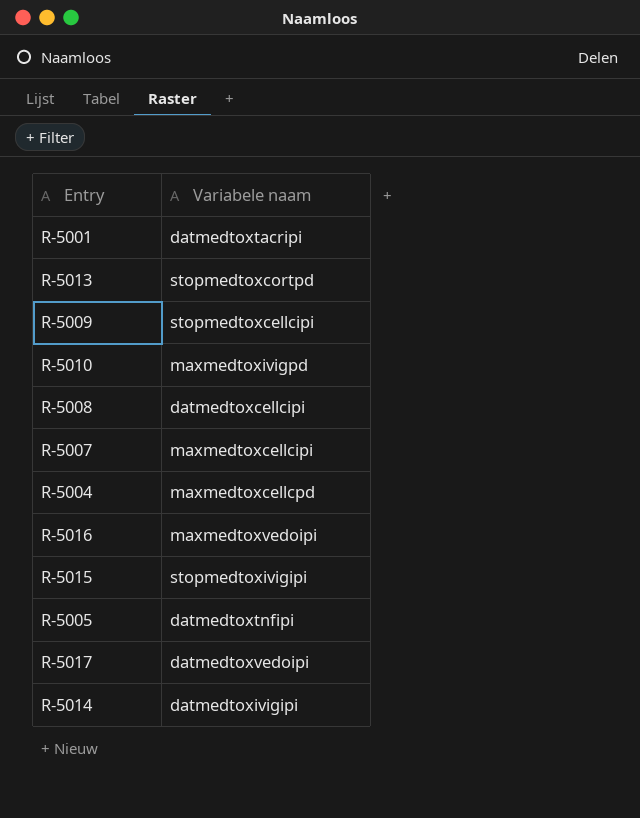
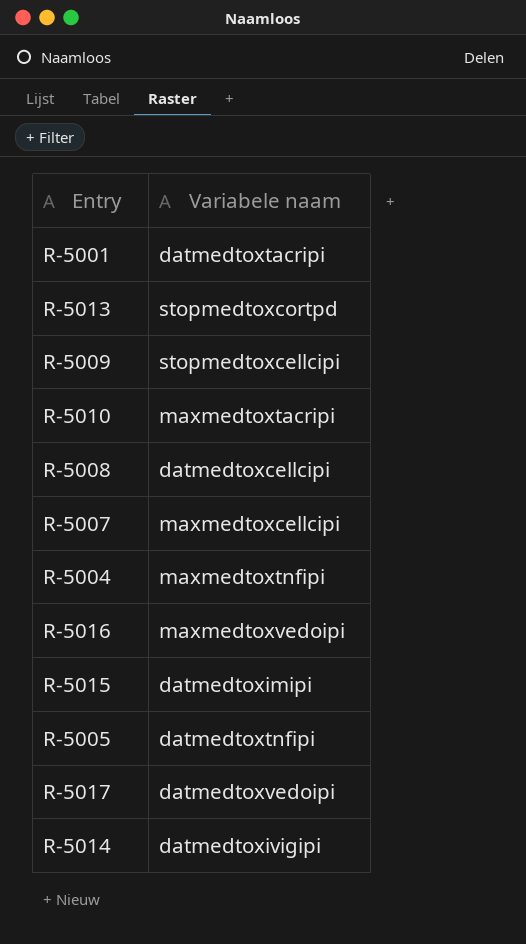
R-5010 | Variabele naam: maxmedtoxivigpd -> maxmedtoxtacripi
R-5004 | Variabele naam: maxmedtoxcellcpd -> maxmedtoxtnfipi
R-5015 | Variabele naam: stopmedtoxivigipi -> datmedtoximipi

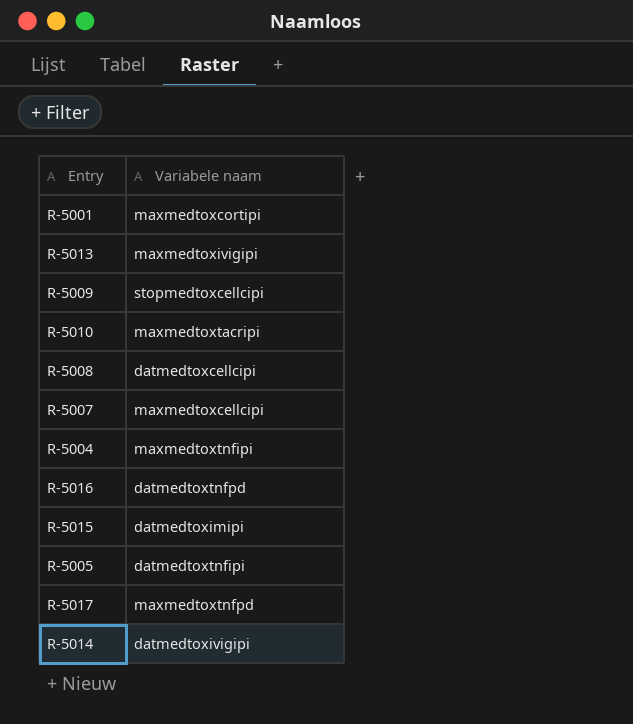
R-5001 | Variabele naam: datmedtoxtacripi -> maxmedtoxcortipi
R-5013 | Variabele naam: stopmedtoxcortpd -> maxmedtoxivigipi
R-5016 | Variabele naam: maxmedtoxvedoipi -> datmedtoxtnfpd
R-5017 | Variabele naam: datmedtoxvedoipi -> maxmedtoxtnfpd

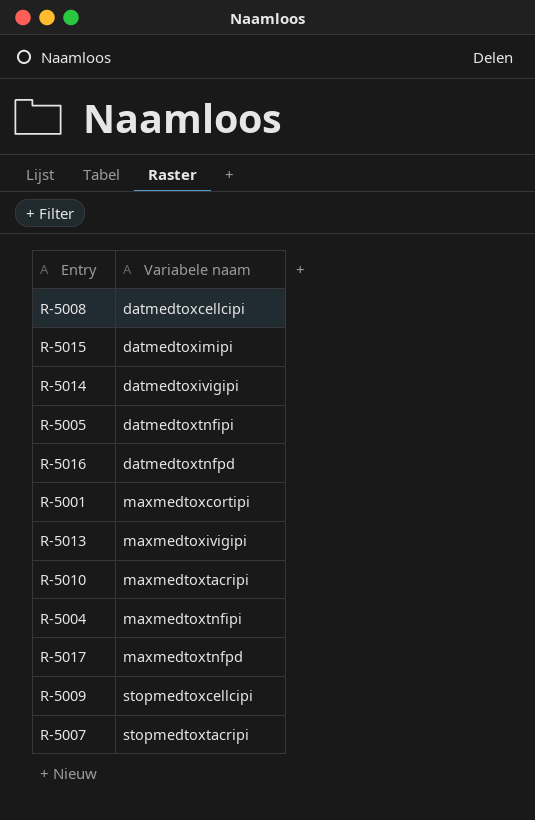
row order: none -> Variabele naam ascending
R-5007 | Variabele naam: maxmedtoxcellcipi -> stopmedtoxtacripi

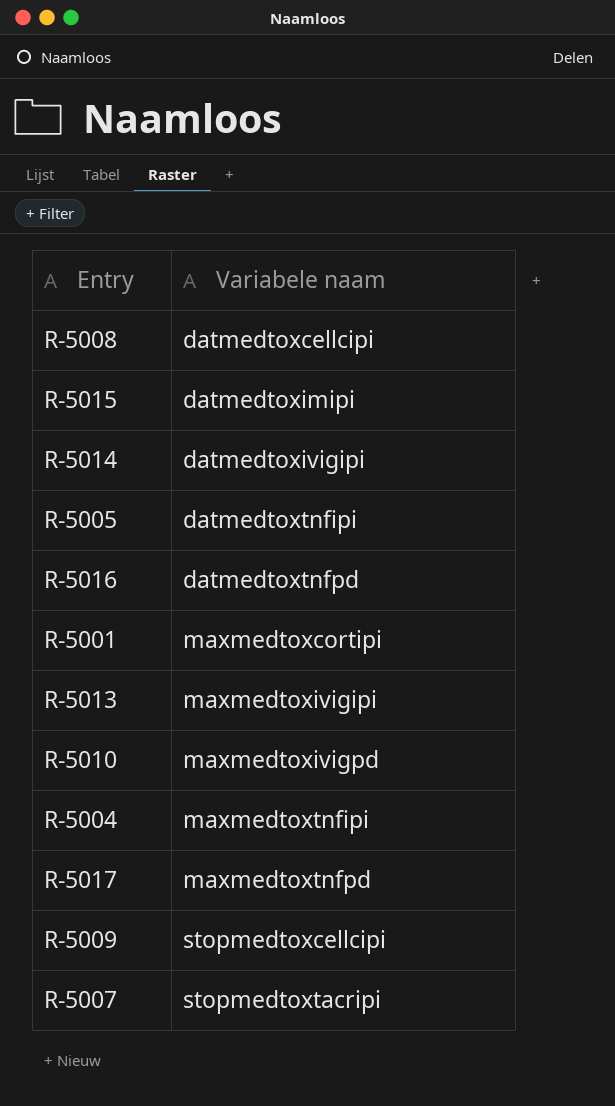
R-5010 | Variabele naam: maxmedtoxtacripi -> maxmedtoxivigpd

